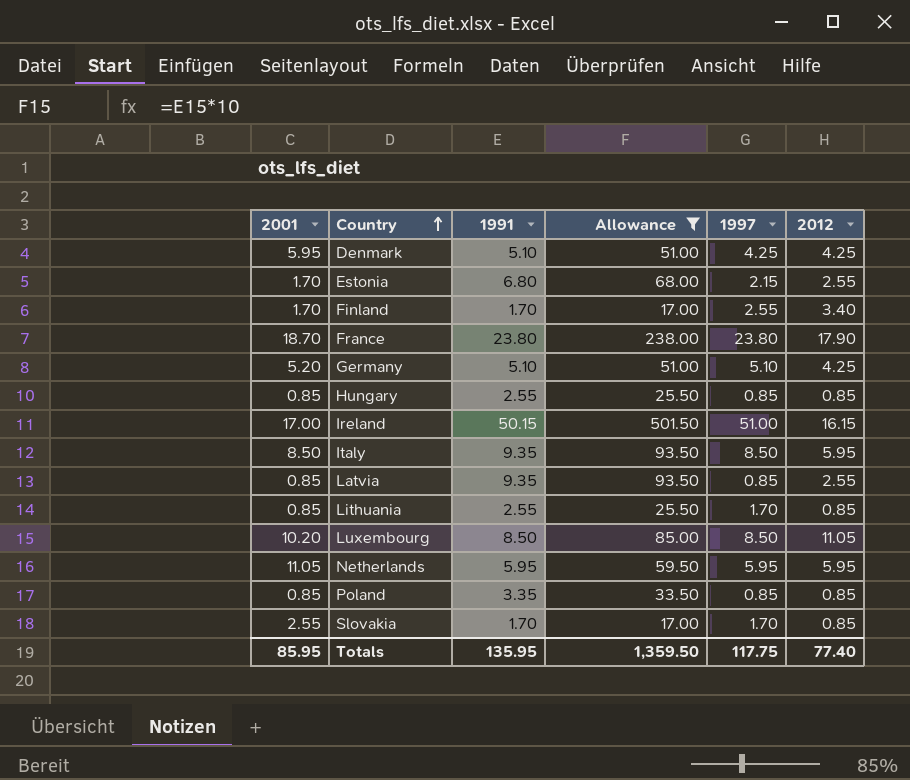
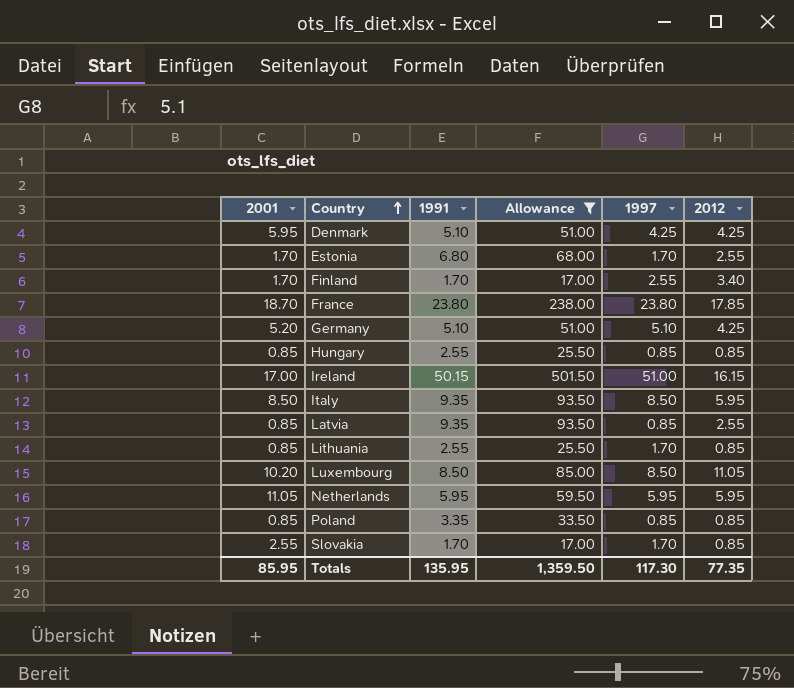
Estonia | 1997: 2.15 -> 1.70
France | 2012: 17.90 -> 17.85
Totals | 1997: 117.75 -> 117.30
Totals | 2012: 77.40 -> 77.35

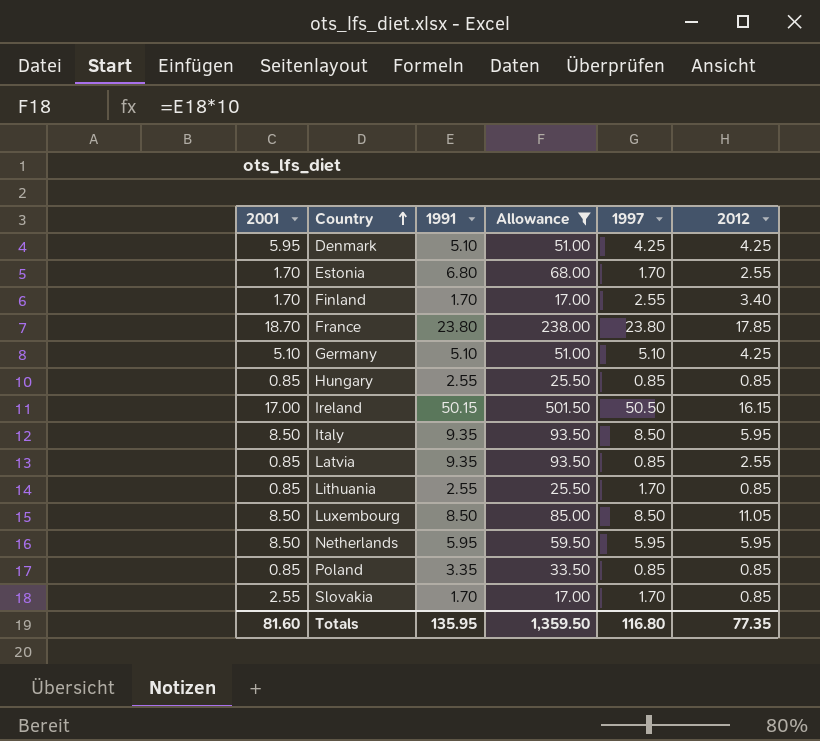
Germany | 2001: 5.20 -> 5.10
Ireland | 1997: 51.00 -> 50.50
Luxembourg | 2001: 10.20 -> 8.50
Netherlands | 2001: 11.05 -> 8.50
Totals | 2001: 85.95 -> 81.60
Totals | 1997: 117.30 -> 116.80

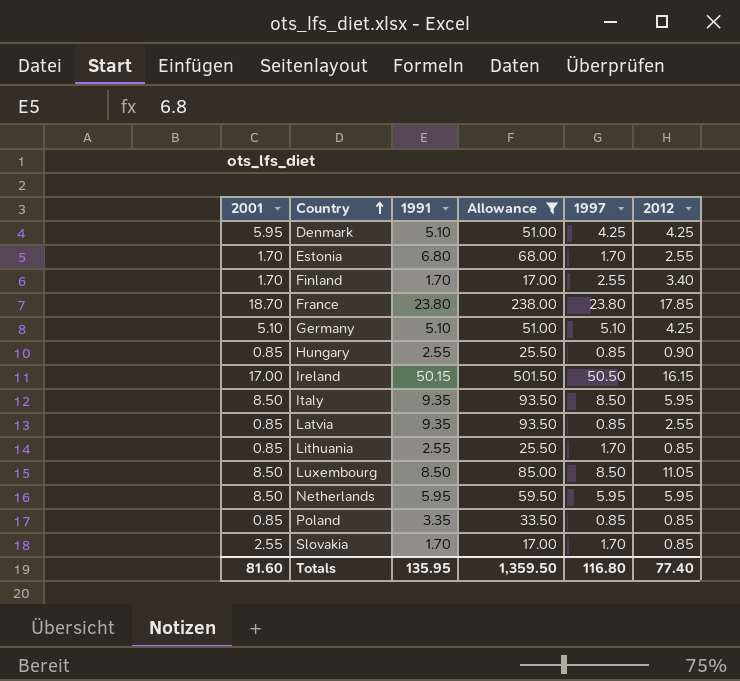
Hungary | 2012: 0.85 -> 0.90
Totals | 2012: 77.35 -> 77.40

